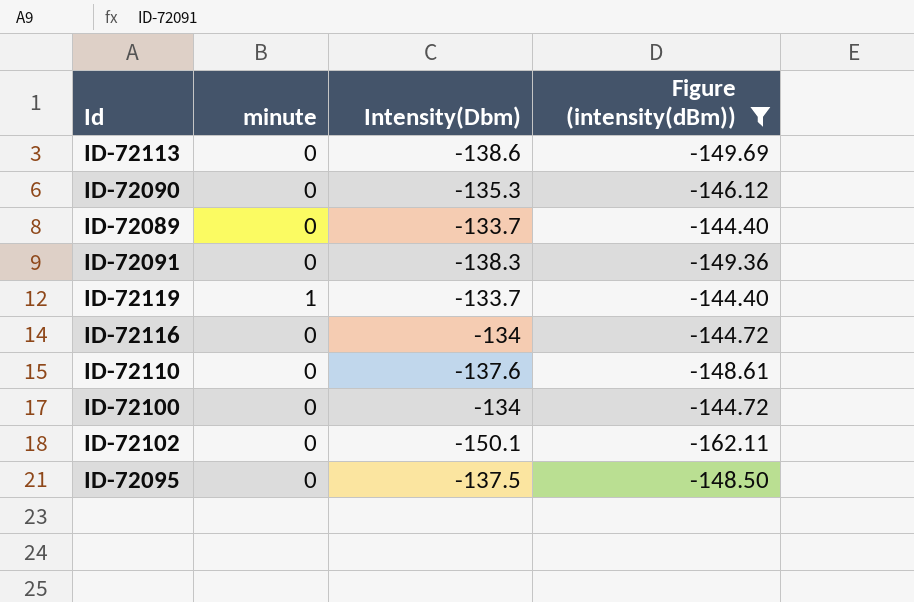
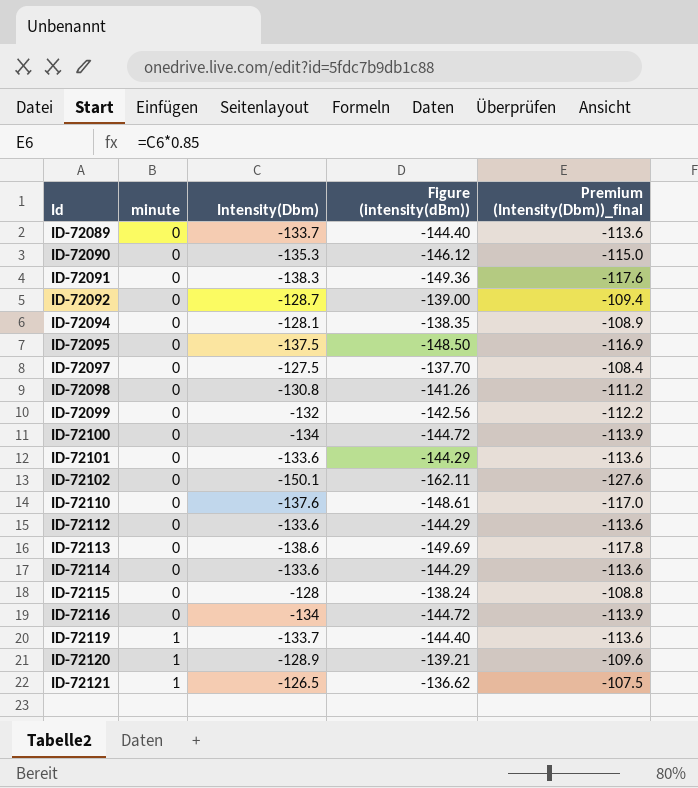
filter: Figure (intensity(dBm)) <= -144.40 -> none
row order: none -> Id ascending
column Premium (Intensity(Dbm))_final | formula: none -> [Intensity(Dbm)] * 0.85

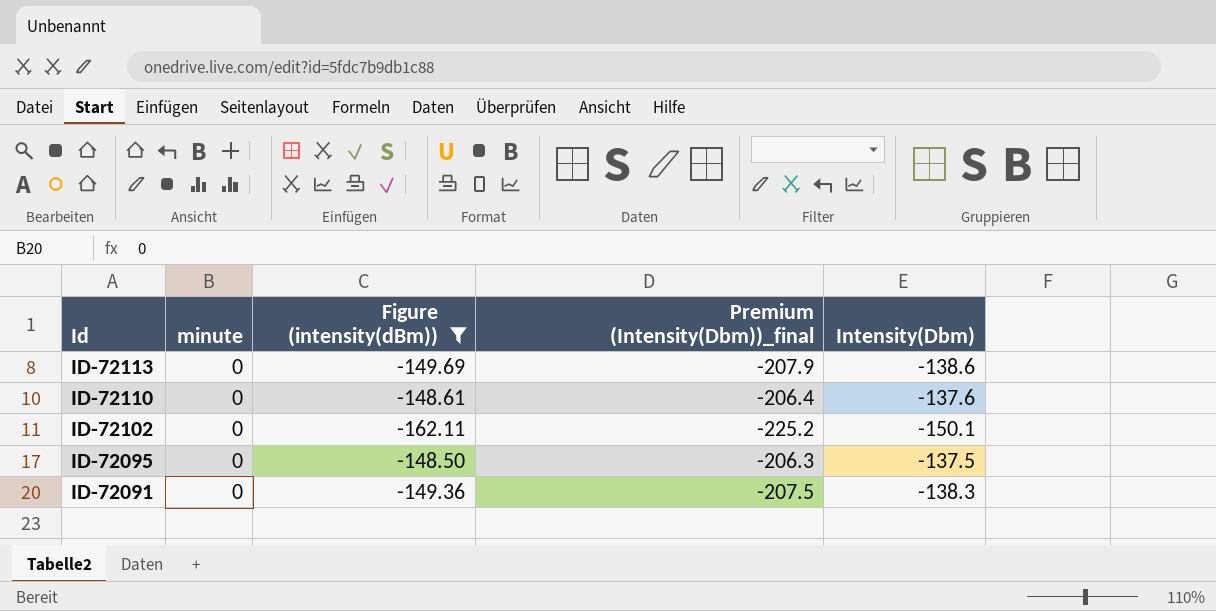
filter: none -> Figure (intensity(dBm)) <= -148.50
row order: Id ascending -> Id descending
column Premium (Intensity(Dbm))_final | formula: [Intensity(Dbm)] * 0.85 -> [Intensity(Dbm)] * 1.5
column Intensity(Dbm) | position: 3 -> 5

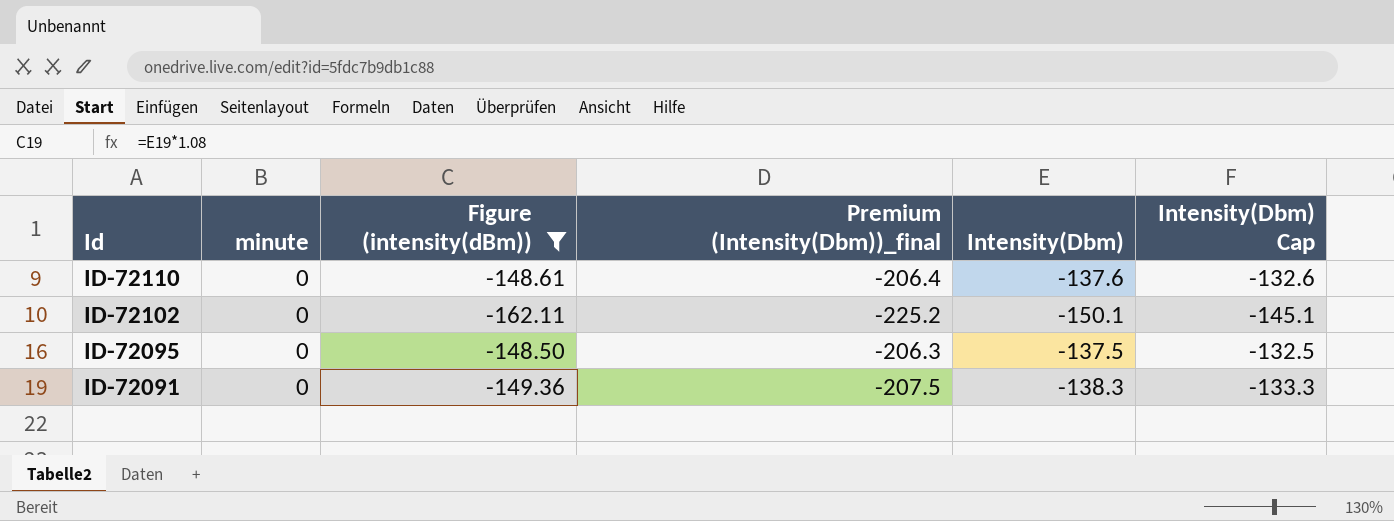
column Intensity(Dbm) Cap | formula: none -> [Intensity(Dbm)] + 5
row ID-72113: 0 | -149.69 | -207.9 | -138.6 -> none

